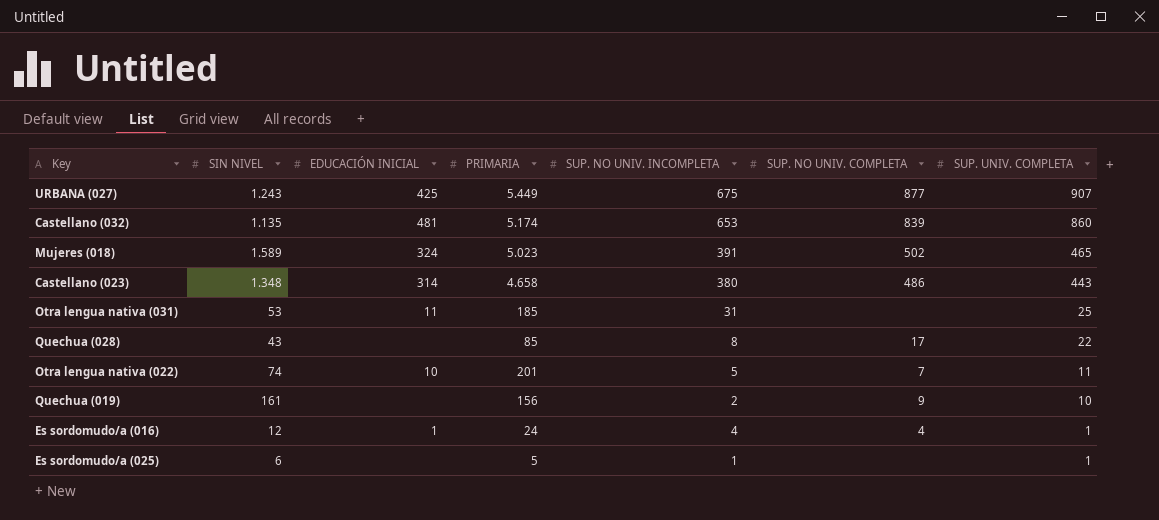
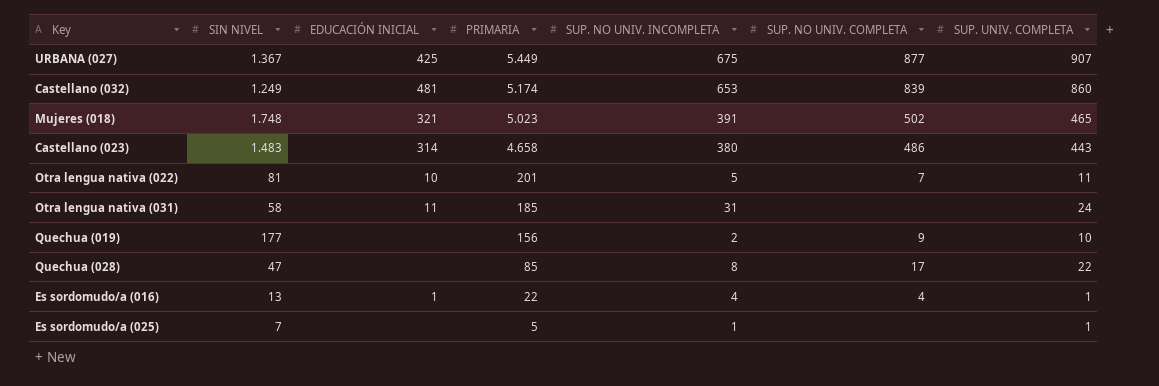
row order: SUP. UNIV. COMPLETA descending -> PRIMARIA descending
URBANA (027) | SIN NIVEL: 1.243 -> 1.367
Castellano (032) | SIN NIVEL: 1.135 -> 1.249
Mujeres (018) | SIN NIVEL: 1.589 -> 1.748
Mujeres (018) | EDUCACIÓN INICIAL: 324 -> 321
Castellano (023) | SIN NIVEL: 1.348 -> 1.483
Otra lengua nativa (022) | SIN NIVEL: 74 -> 81
Otra lengua nativa (031) | SIN NIVEL: 53 -> 58
Otra lengua nativa (031) | SUP. UNIV. COMPLETA: 25 -> 24
Quechua (019) | SIN NIVEL: 161 -> 177
Quechua (028) | SIN NIVEL: 43 -> 47
Es sordomudo/a (016) | SIN NIVEL: 12 -> 13
Es sordomudo/a (016) | PRIMARIA: 24 -> 22
Es sordomudo/a (025) | SIN NIVEL: 6 -> 7

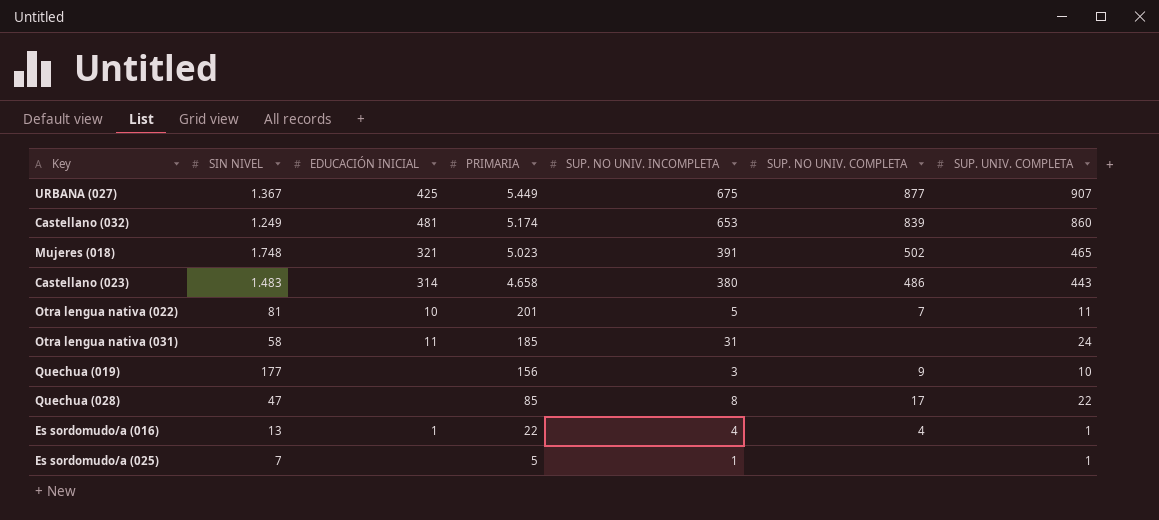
Quechua (019) | SUP. NO UNIV. INCOMPLETA: 2 -> 3

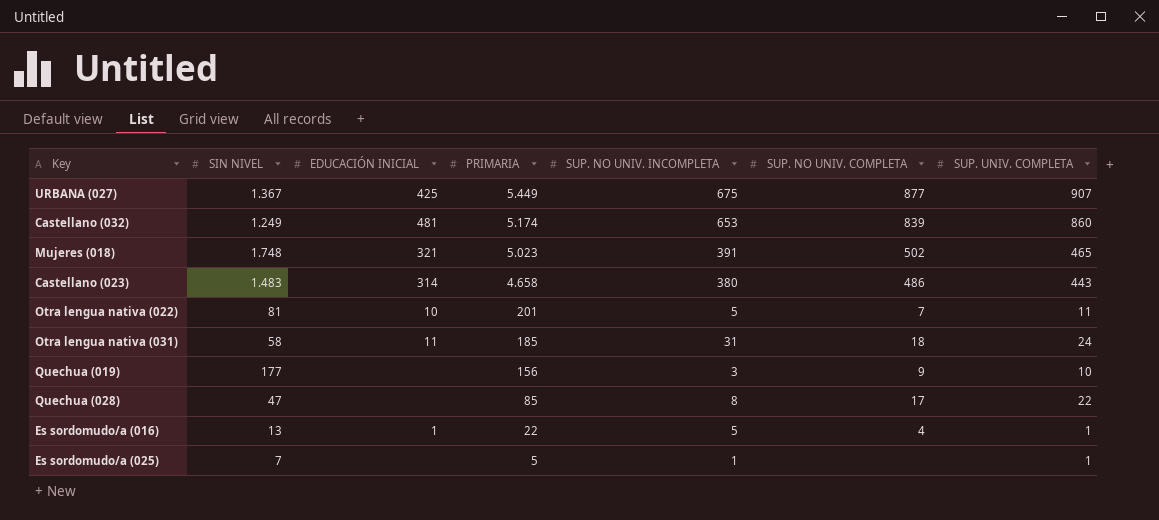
Otra lengua nativa (031) | SUP. NO UNIV. COMPLETA: none -> 18
Es sordomudo/a (016) | SUP. NO UNIV. INCOMPLETA: 4 -> 5

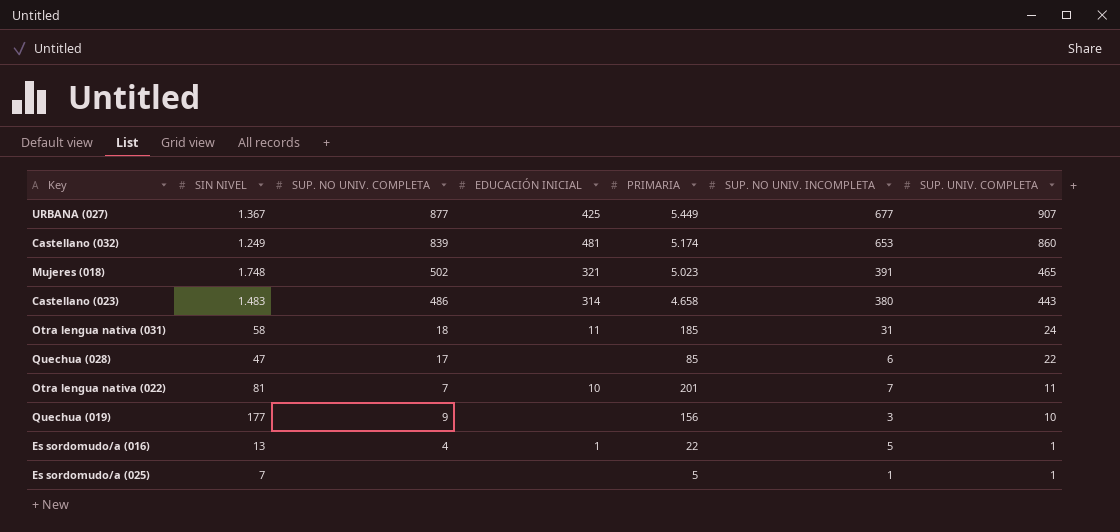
row order: PRIMARIA descending -> SUP. UNIV. COMPLETA descending
column SUP. NO UNIV. COMPLETA | position: 6 -> 3
URBANA (027) | SUP. NO UNIV. INCOMPLETA: 675 -> 677
Quechua (028) | SUP. NO UNIV. INCOMPLETA: 8 -> 6
Otra lengua nativa (022) | SUP. NO UNIV. INCOMPLETA: 5 -> 7

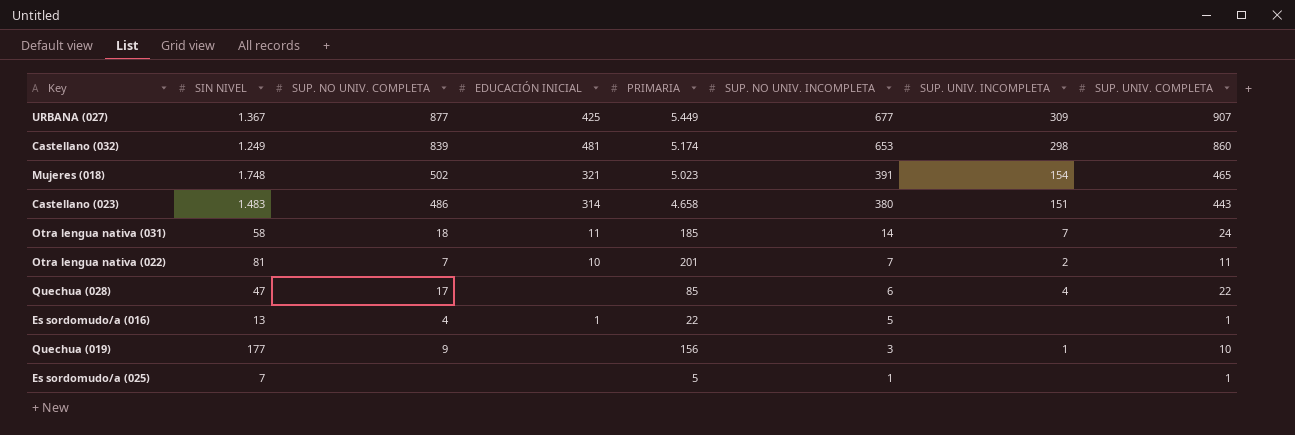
row order: SUP. UNIV. COMPLETA descending -> SUP. NO UNIV. INCOMPLETA descending
column SUP. UNIV. INCOMPLETA | position: none -> 7
Otra lengua nativa (031) | SUP. NO UNIV. INCOMPLETA: 31 -> 14

